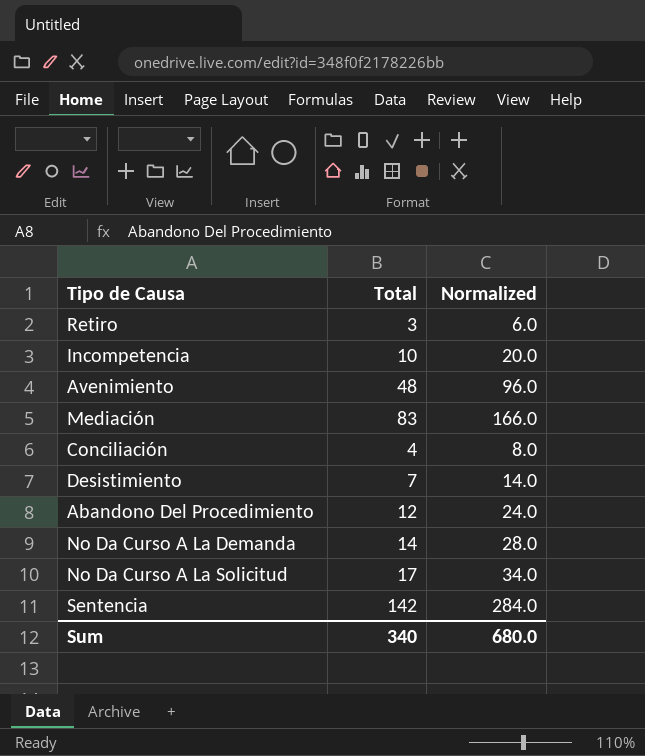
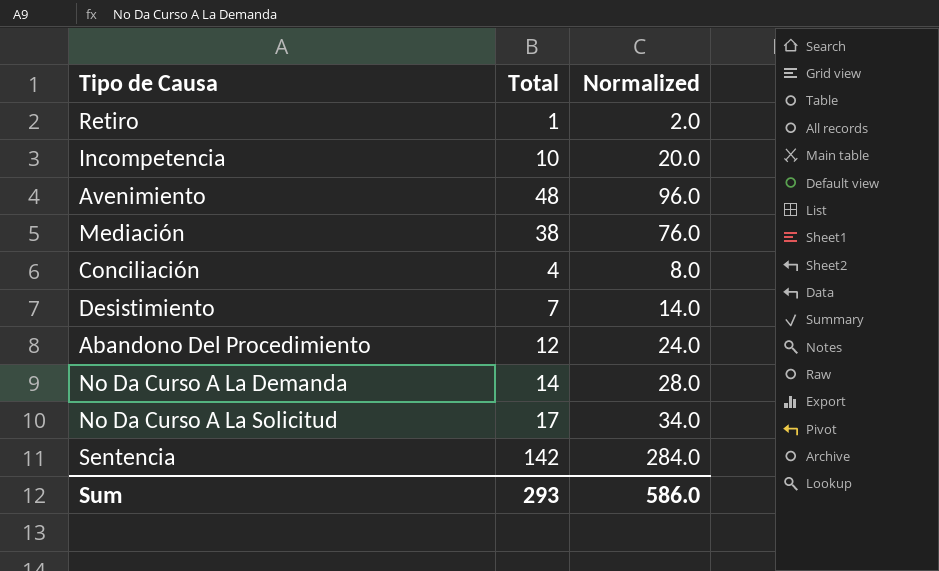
Retiro | Total: 3 -> 1
Retiro | Normalized: 6.0 -> 2.0
Mediación | Total: 83 -> 38
Mediación | Normalized: 166.0 -> 76.0
Sum | Total: 340 -> 293
Sum | Normalized: 680.0 -> 586.0

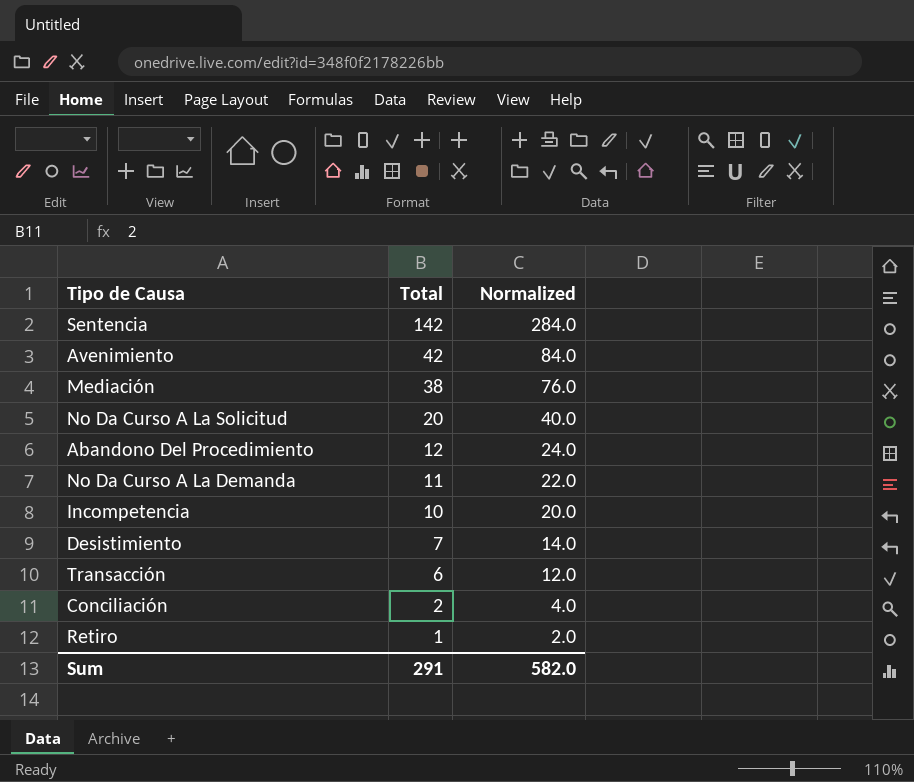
row order: none -> Total descending
Avenimiento | Total: 48 -> 42
Avenimiento | Normalized: 96.0 -> 84.0
No Da Curso A La Solicitud | Total: 17 -> 20
No Da Curso A La Solicitud | Normalized: 34.0 -> 40.0
No Da Curso A La Demanda | Total: 14 -> 11
No Da Curso A La Demanda | Normalized: 28.0 -> 22.0
row Transacción: none -> 6 | 12.0
Conciliación | Total: 4 -> 2
Conciliación | Normalized: 8.0 -> 4.0
Sum | Total: 293 -> 291
Sum | Normalized: 586.0 -> 582.0

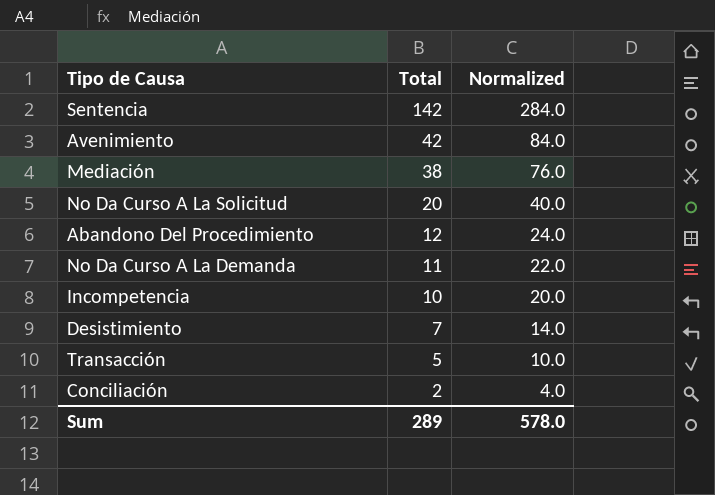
row Retiro: 1 | 2.0 -> none
Transacción | Total: 6 -> 5
Transacción | Normalized: 12.0 -> 10.0
Sum | Total: 291 -> 289
Sum | Normalized: 582.0 -> 578.0

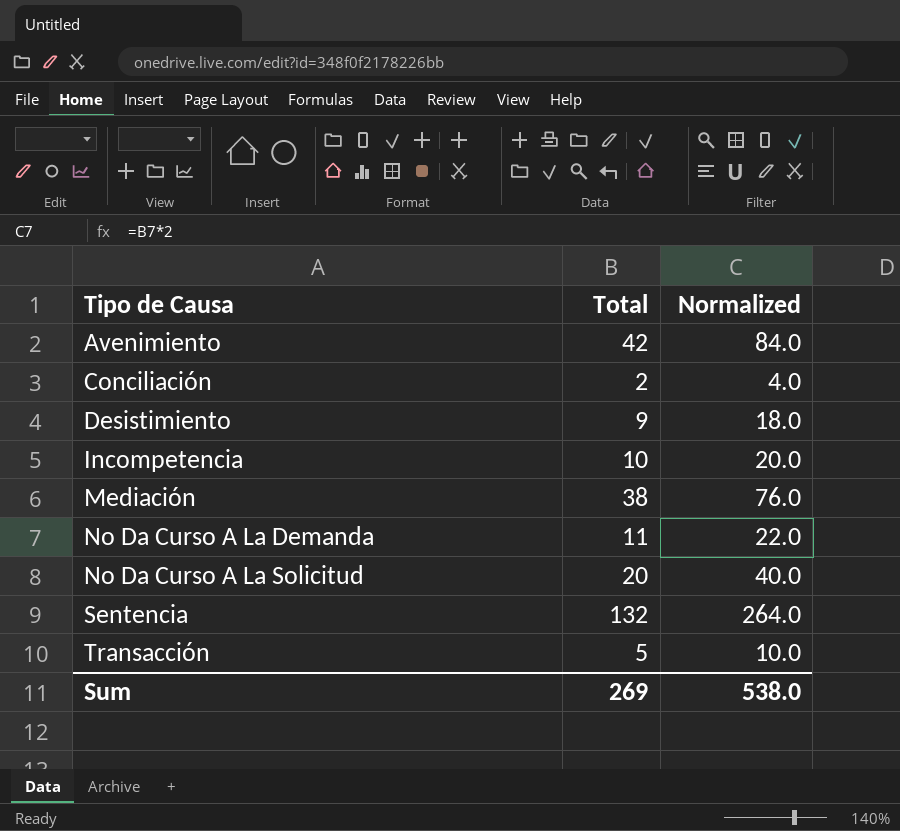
row order: Total descending -> Tipo de Causa ascending
row Abandono Del Procedimiento: 12 | 24.0 -> none
Desistimiento | Total: 7 -> 9
Desistimiento | Normalized: 14.0 -> 18.0
Sentencia | Total: 142 -> 132
Sentencia | Normalized: 284.0 -> 264.0
Sum | Total: 289 -> 269
Sum | Normalized: 578.0 -> 538.0

